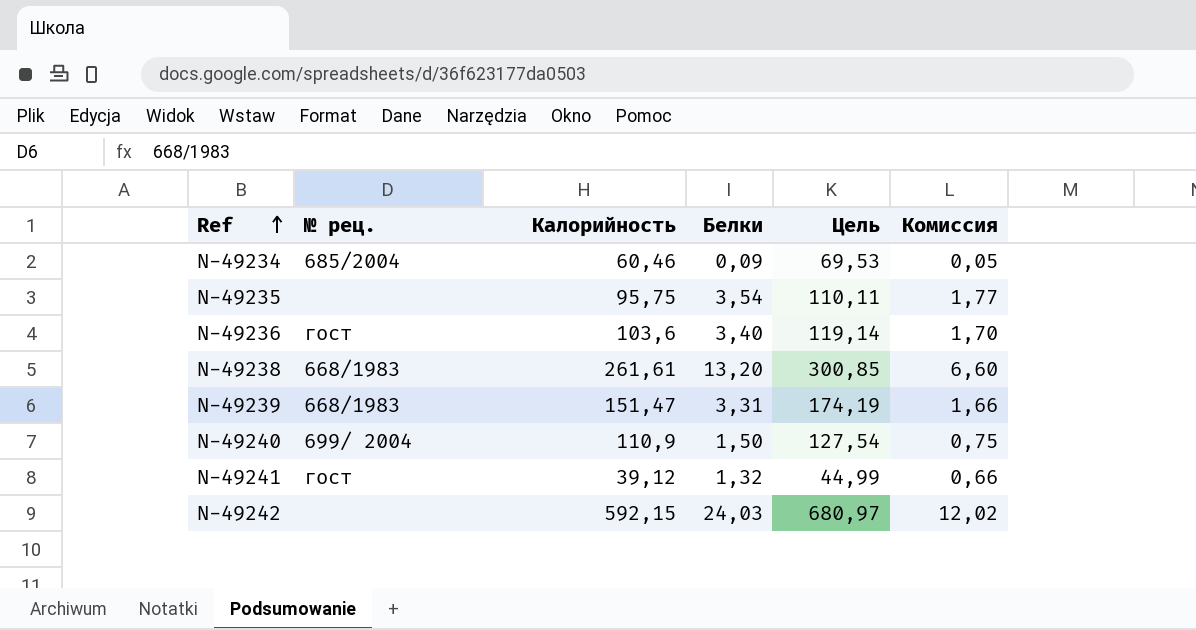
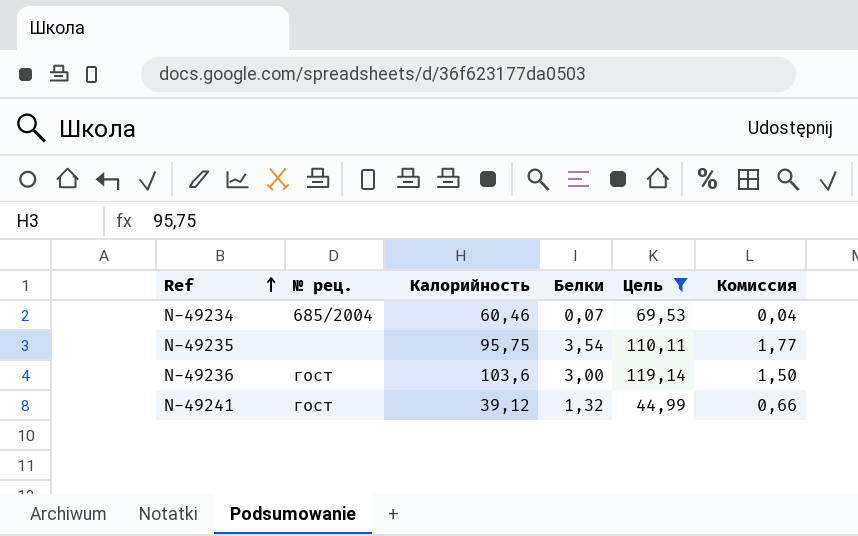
filter: none -> Цель <= 119,14
N-49234 | Белки: 0,09 -> 0,07
N-49234 | Комиссия: 0,05 -> 0,04
N-49236 | Белки: 3,40 -> 3,00
N-49236 | Комиссия: 1,70 -> 1,50

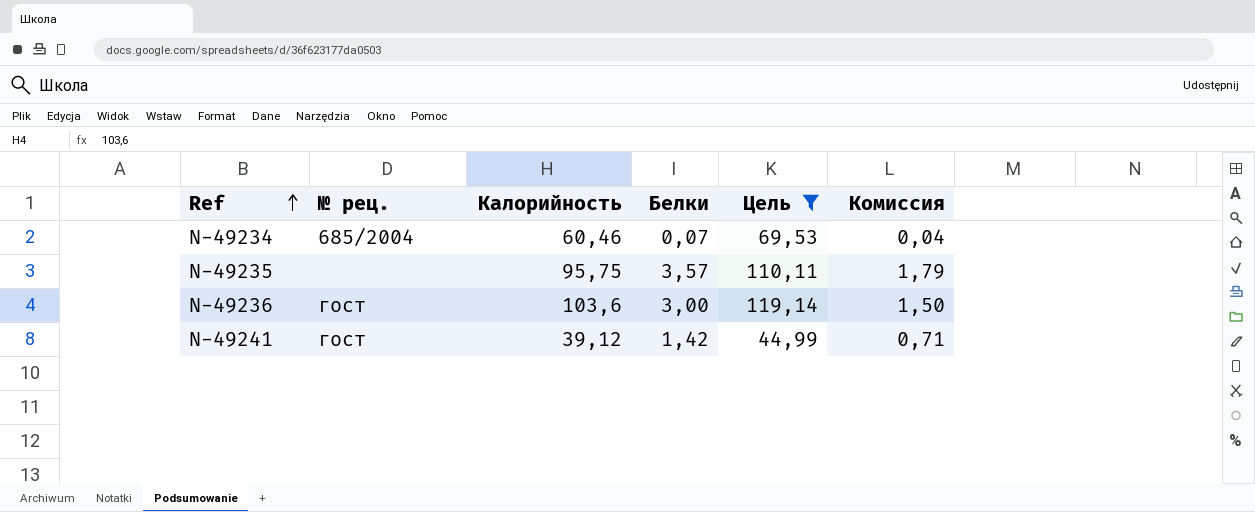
N-49235 | Белки: 3,54 -> 3,57
N-49235 | Комиссия: 1,77 -> 1,79
N-49241 | Белки: 1,32 -> 1,42
N-49241 | Комиссия: 0,66 -> 0,71

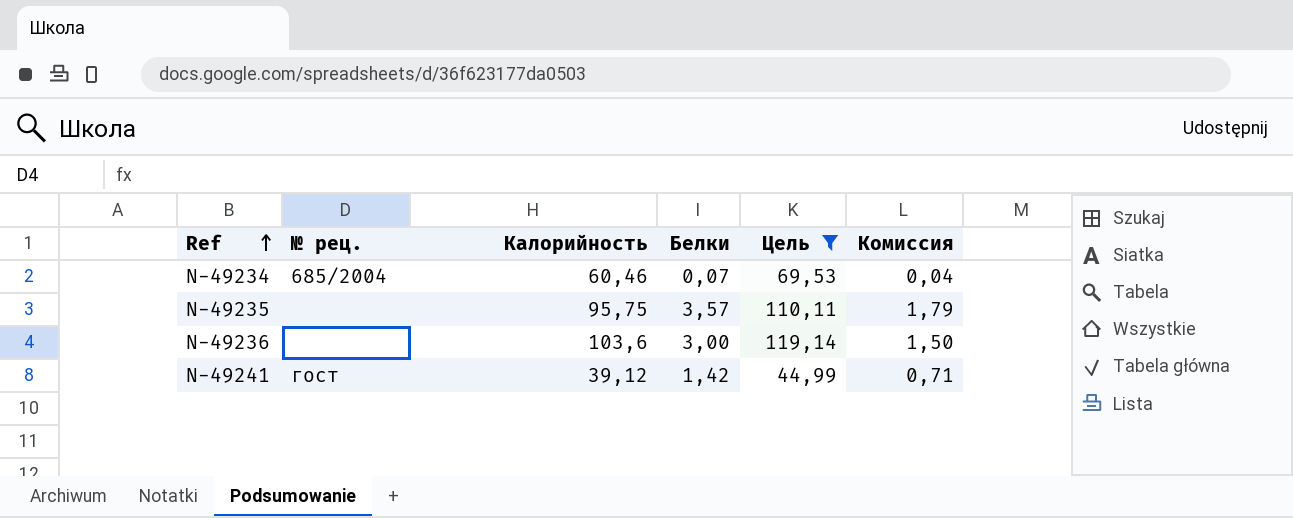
N-49236 | № рец.: гост -> none

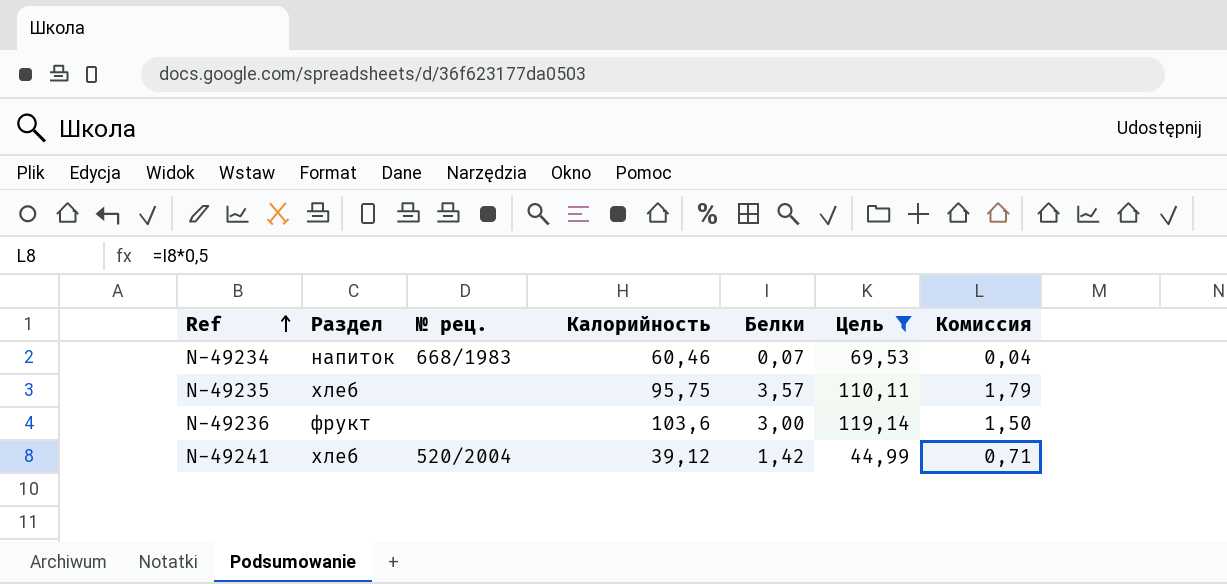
column Раздел | position: none -> 2
N-49234 | № рец.: 685/2004 -> 668/1983
N-49241 | № рец.: гост -> 520/2004

